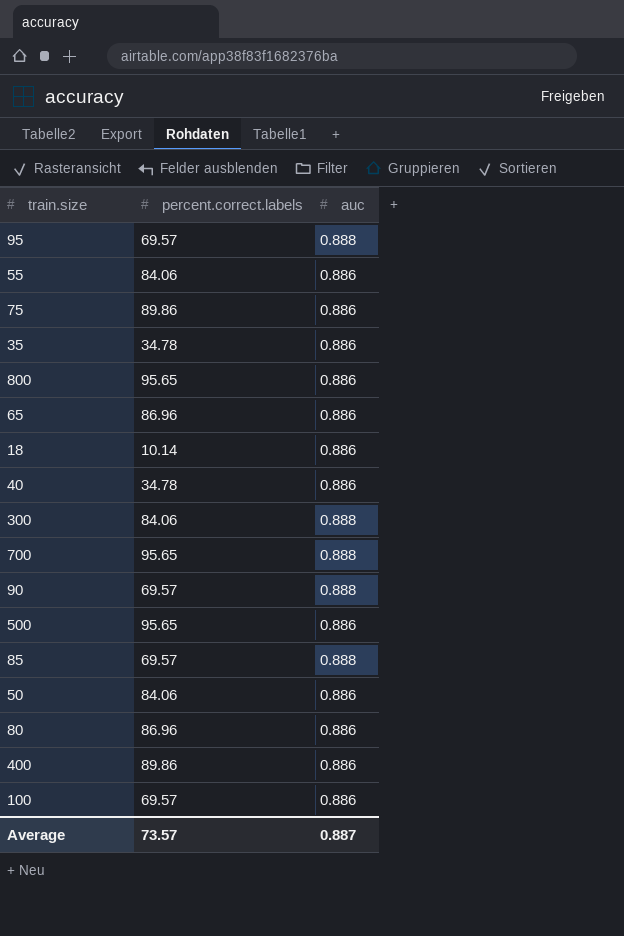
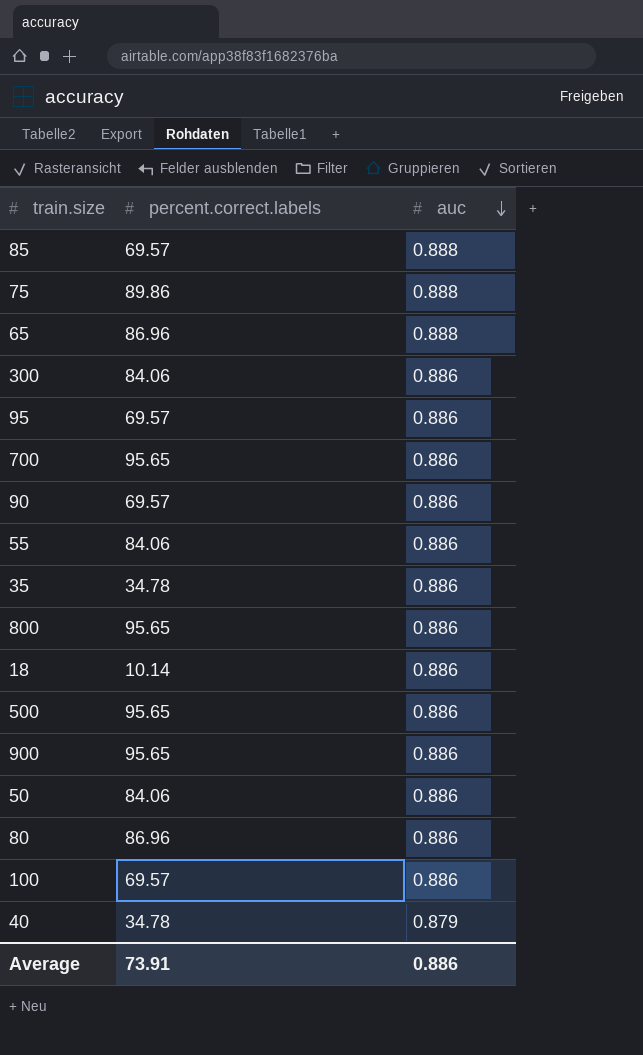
row order: none -> auc descending
row 400: 89.86 | 0.886 -> none
75 | auc: 0.886 -> 0.888
65 | auc: 0.886 -> 0.888
300 | auc: 0.888 -> 0.886
95 | auc: 0.888 -> 0.886
700 | auc: 0.888 -> 0.886
90 | auc: 0.888 -> 0.886
row 900: none -> 95.65 | 0.886
40 | auc: 0.886 -> 0.879
Average | percent.correct.labels: 73.57 -> 73.91
Average | auc: 0.887 -> 0.886

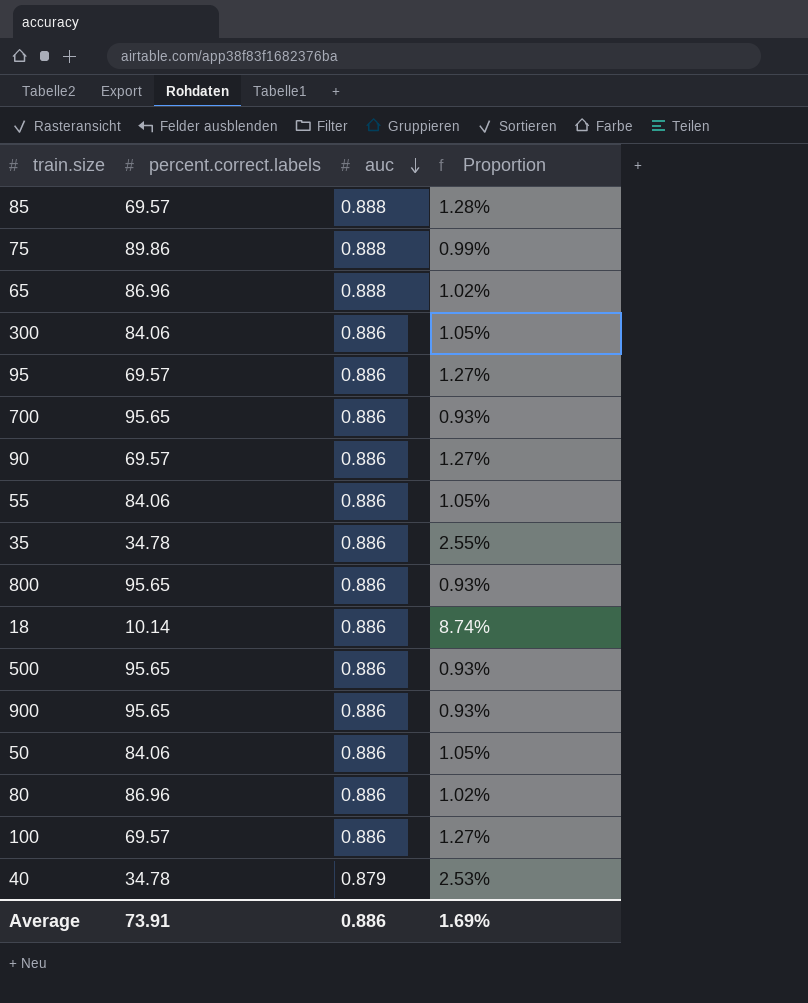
column Proportion | formula: none -> [auc] / [percent.correct.labels]

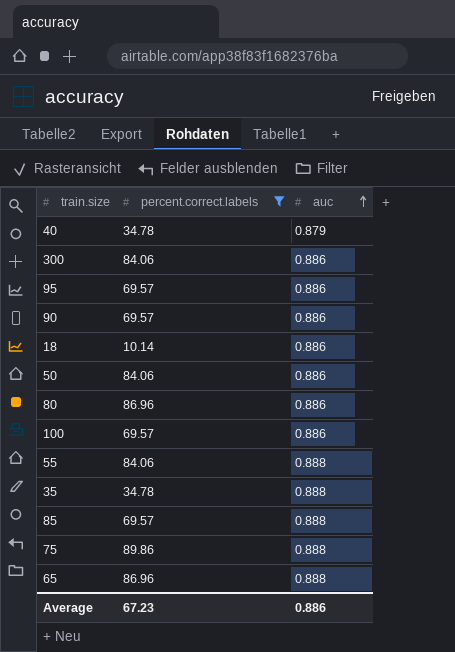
filter: none -> percent.correct.labels != 95.65
row order: auc descending -> auc ascending
column Proportion | formula: [auc] / [percent.correct.labels] -> none
55 | auc: 0.886 -> 0.888
35 | auc: 0.886 -> 0.888
Average | percent.correct.labels: 73.91 -> 67.23

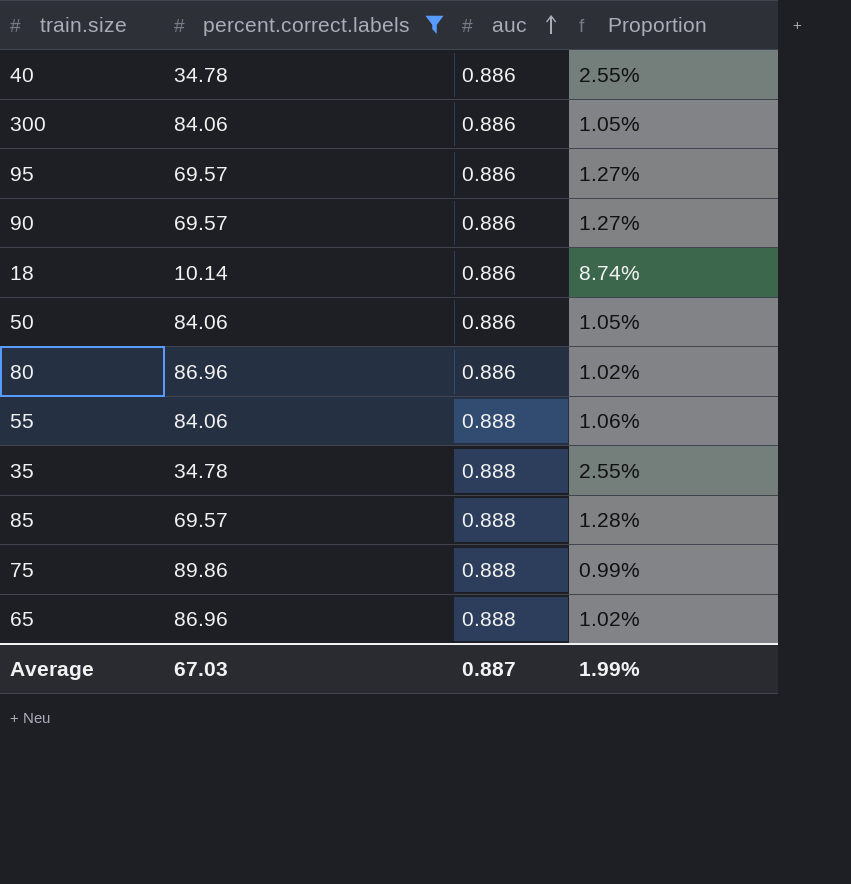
column Proportion | formula: none -> [auc] / [percent.correct.labels]
row 100: 69.57 | 0.886 -> none
40 | auc: 0.879 -> 0.886
Average | percent.correct.labels: 67.23 -> 67.03
Average | auc: 0.886 -> 0.887

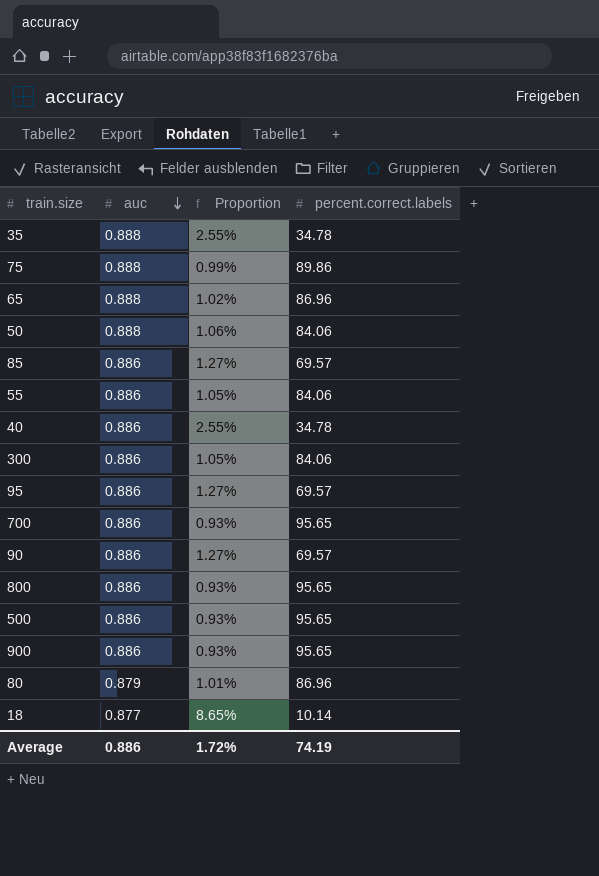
filter: percent.correct.labels != 95.65 -> none
row order: auc ascending -> auc descending
column percent.correct.labels | position: 2 -> 4
50 | auc: 0.886 -> 0.888
50 | Proportion: 1.05% -> 1.06%
85 | auc: 0.888 -> 0.886
85 | Proportion: 1.28% -> 1.27%
55 | auc: 0.888 -> 0.886
55 | Proportion: 1.06% -> 1.05%
80 | auc: 0.886 -> 0.879
80 | Proportion: 1.02% -> 1.01%
18 | auc: 0.886 -> 0.877
18 | Proportion: 8.74% -> 8.65%
Average | auc: 0.887 -> 0.886
Average | Proportion: 1.99% -> 1.72%
Average | percent.correct.labels: 67.03 -> 74.19

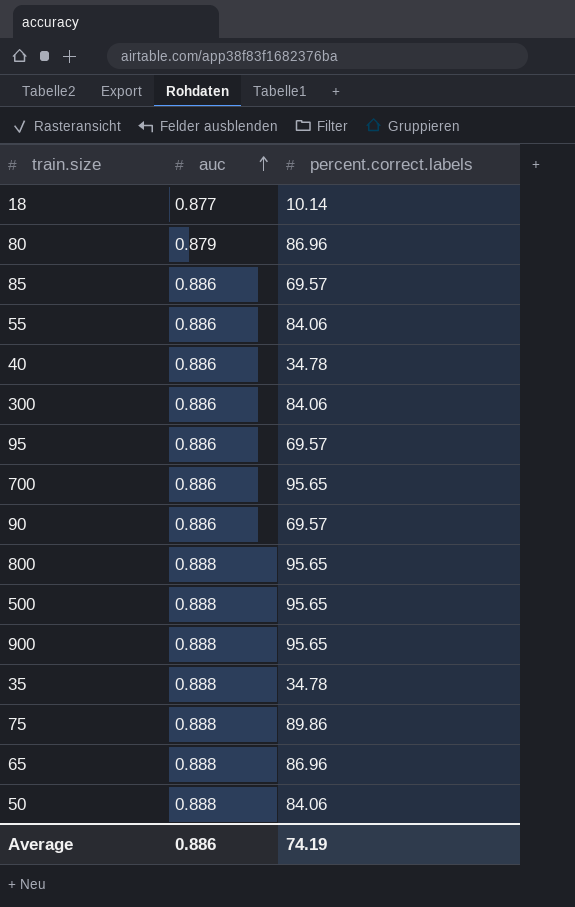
row order: auc descending -> auc ascending
column Proportion | formula: [auc] / [percent.correct.labels] -> none
800 | auc: 0.886 -> 0.888
500 | auc: 0.886 -> 0.888
900 | auc: 0.886 -> 0.888

